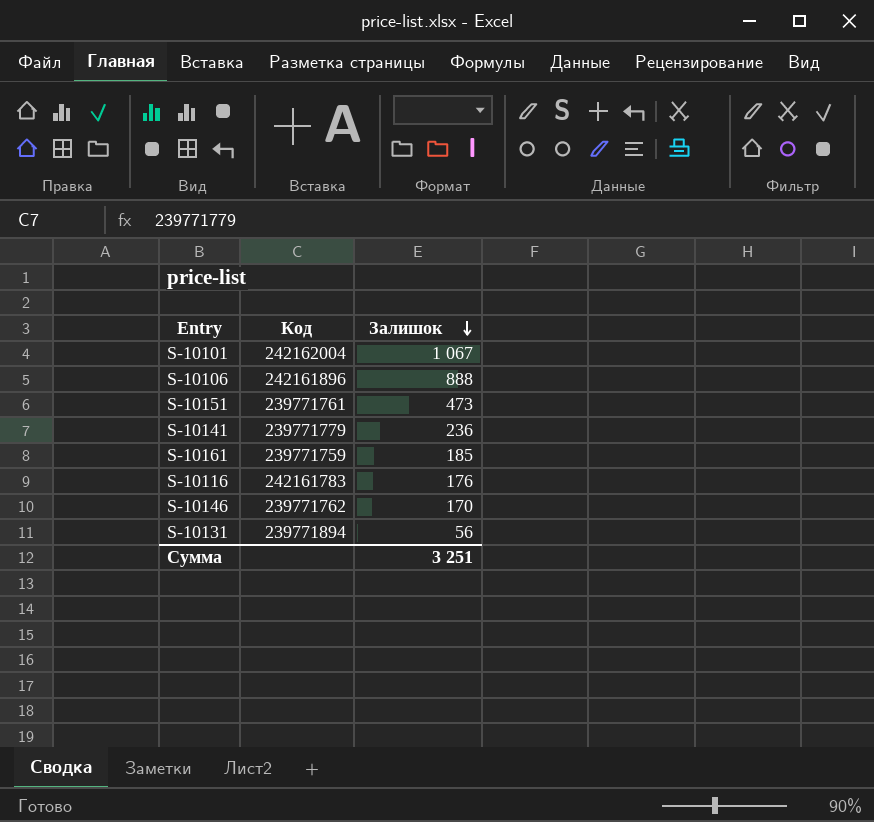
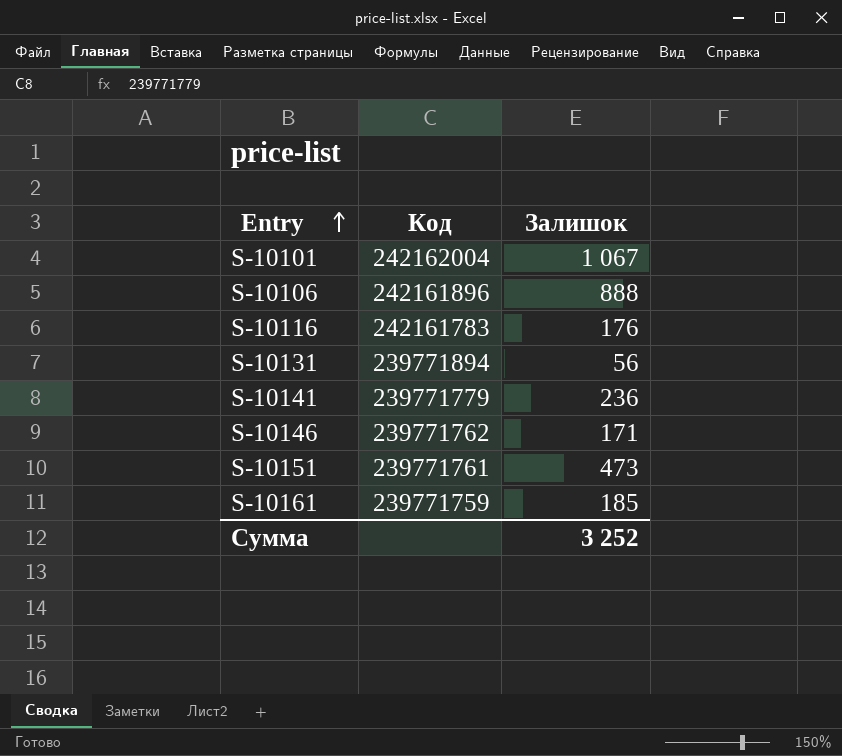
row order: Залишок descending -> Entry ascending
S-10146 | Залишок: 170 -> 171
Сумма | Залишок: 3 251 -> 3 252

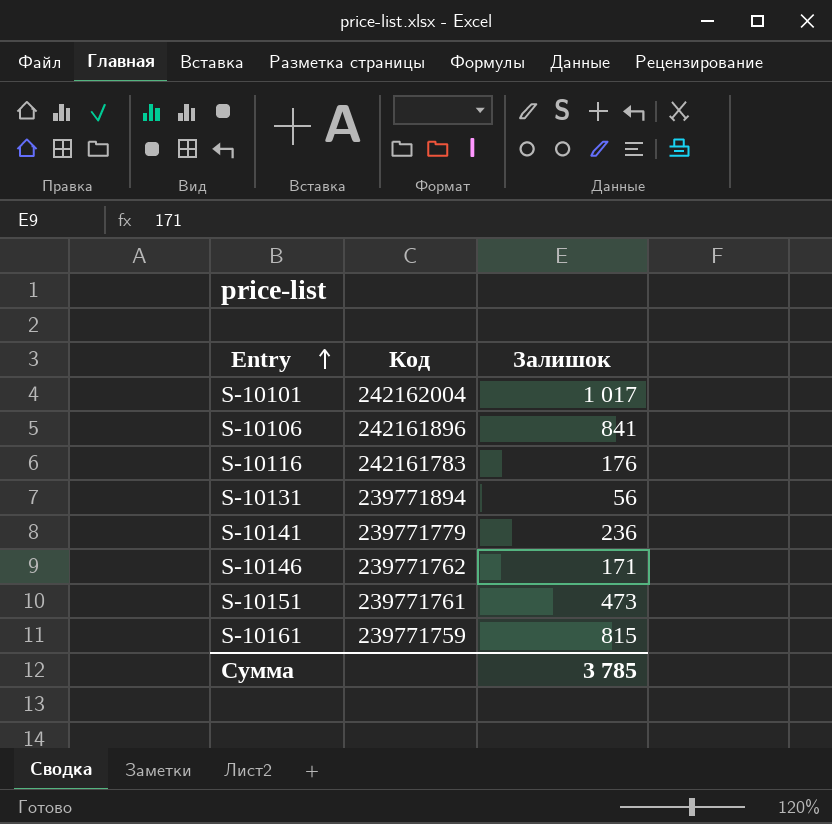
S-10101 | Залишок: 1 067 -> 1 017
S-10106 | Залишок: 888 -> 841
S-10161 | Залишок: 185 -> 815
Сумма | Залишок: 3 252 -> 3 785

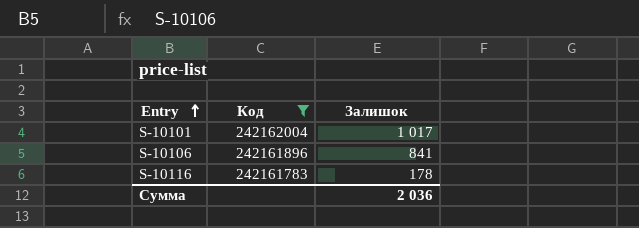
filter: none -> Код >= 242161783
S-10116 | Залишок: 176 -> 178
Сумма | Залишок: 3 785 -> 2 036

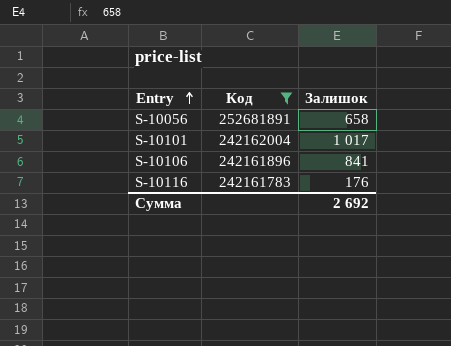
row S-10056: none -> 252681891 | 658
S-10116 | Залишок: 178 -> 176
Сумма | Залишок: 2 036 -> 2 692

